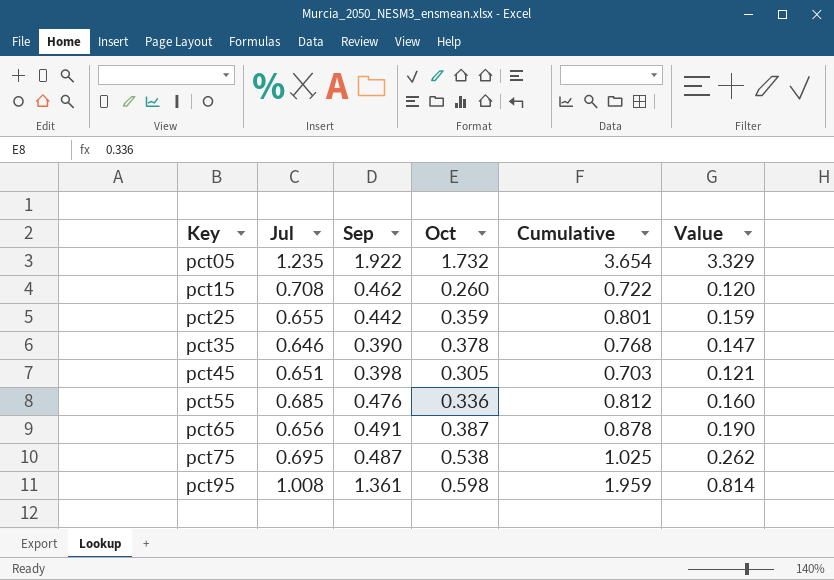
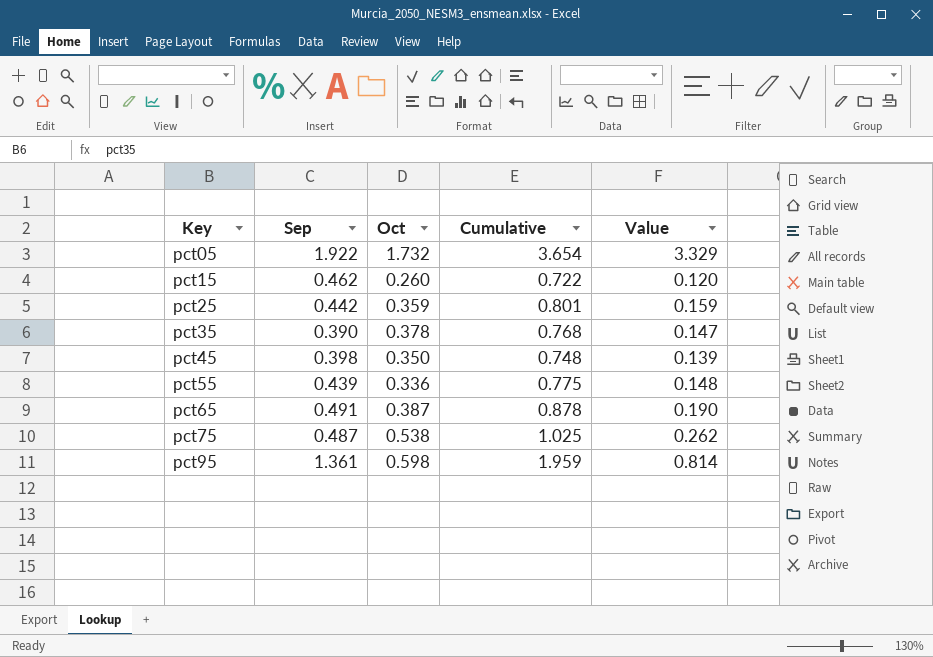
column Jul | position: 2 -> none
pct45 | Oct: 0.305 -> 0.350
pct45 | Cumulative: 0.703 -> 0.748
pct45 | Value: 0.121 -> 0.139
pct55 | Sep: 0.476 -> 0.439
pct55 | Cumulative: 0.812 -> 0.775
pct55 | Value: 0.160 -> 0.148

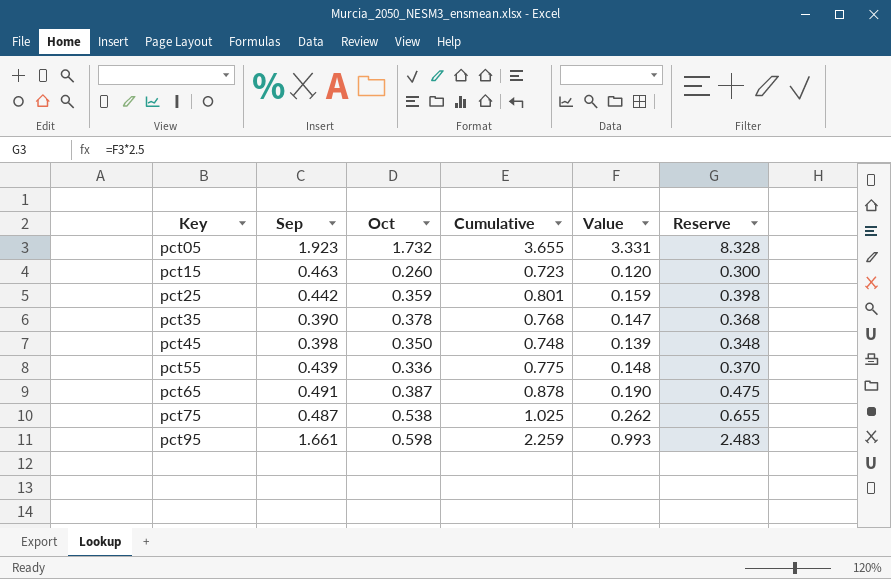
column Reserve | formula: none -> [Value] * 2.5
pct05 | Sep: 1.922 -> 1.923
pct05 | Cumulative: 3.654 -> 3.655
pct05 | Value: 3.329 -> 3.331
pct15 | Sep: 0.462 -> 0.463
pct15 | Cumulative: 0.722 -> 0.723
pct95 | Sep: 1.361 -> 1.661
pct95 | Cumulative: 1.959 -> 2.259
pct95 | Value: 0.814 -> 0.993

